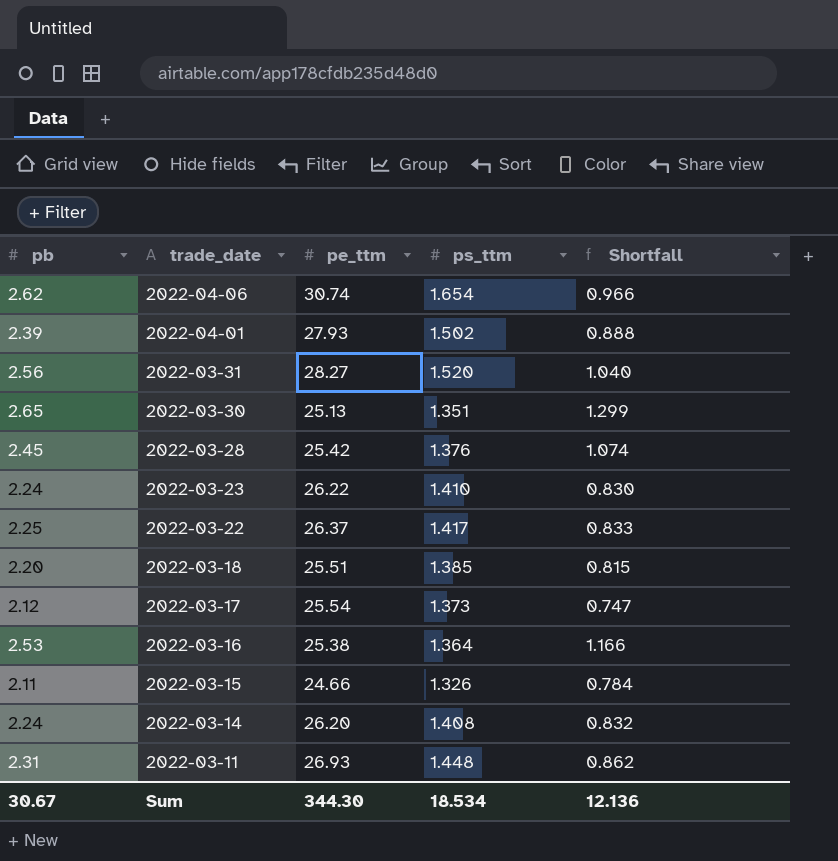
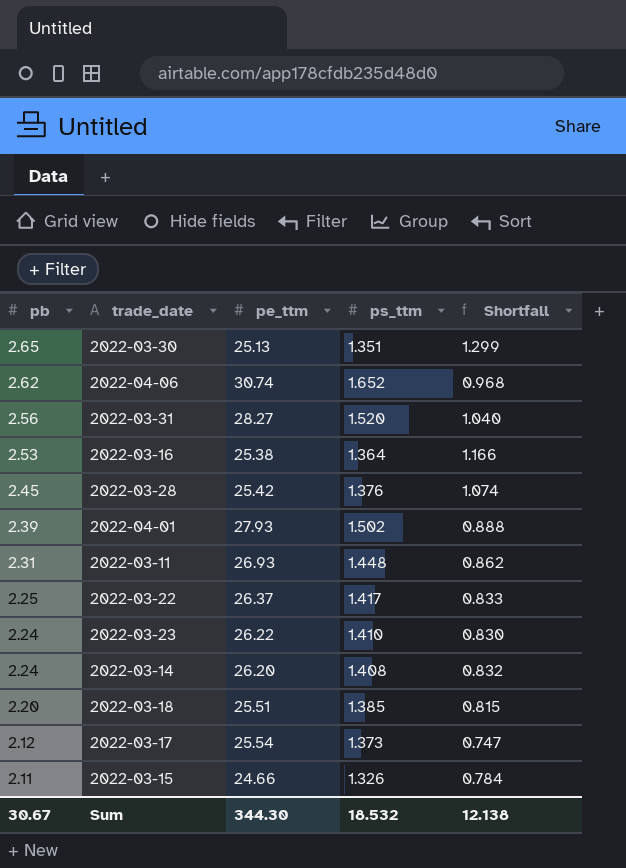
row order: trade_date descending -> pb descending
2022-04-06 | ps_ttm: 1.654 -> 1.652
2022-04-06 | Shortfall: 0.966 -> 0.968
Sum | ps_ttm: 18.534 -> 18.532
Sum | Shortfall: 12.136 -> 12.138

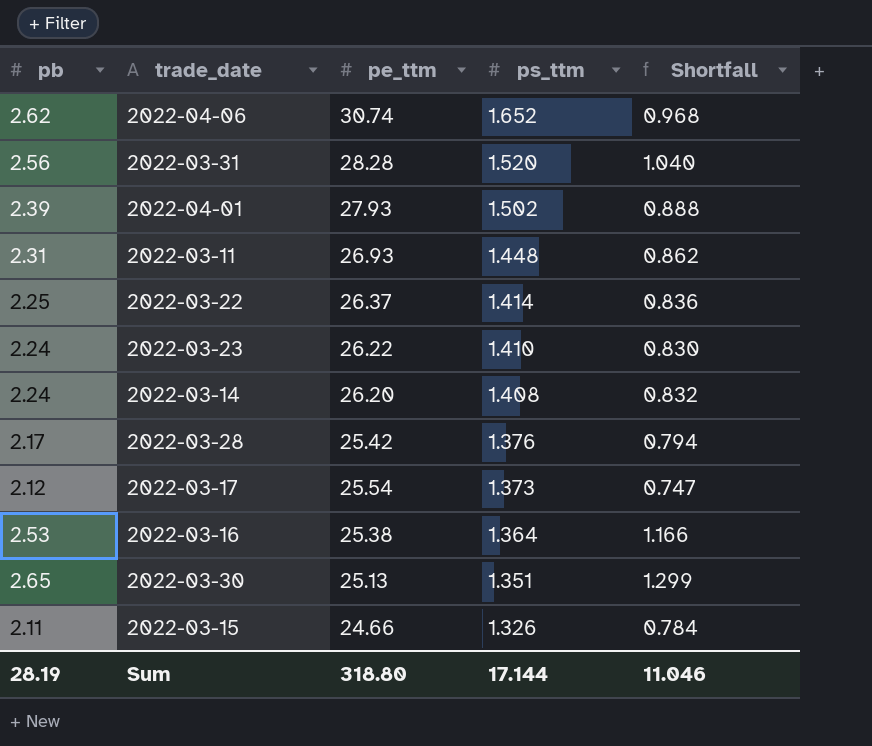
row order: pb descending -> ps_ttm descending
row 2022-03-18: 2.20 | 25.51 | 1.385 | 0.815 -> none
2022-03-31 | pe_ttm: 28.27 -> 28.28
2022-03-22 | ps_ttm: 1.417 -> 1.414
2022-03-22 | Shortfall: 0.833 -> 0.836
2022-03-28 | pb: 2.45 -> 2.17
2022-03-28 | Shortfall: 1.074 -> 0.794
Sum | pb: 30.67 -> 28.19
Sum | pe_ttm: 344.30 -> 318.80
Sum | ps_ttm: 18.532 -> 17.144
Sum | Shortfall: 12.138 -> 11.046

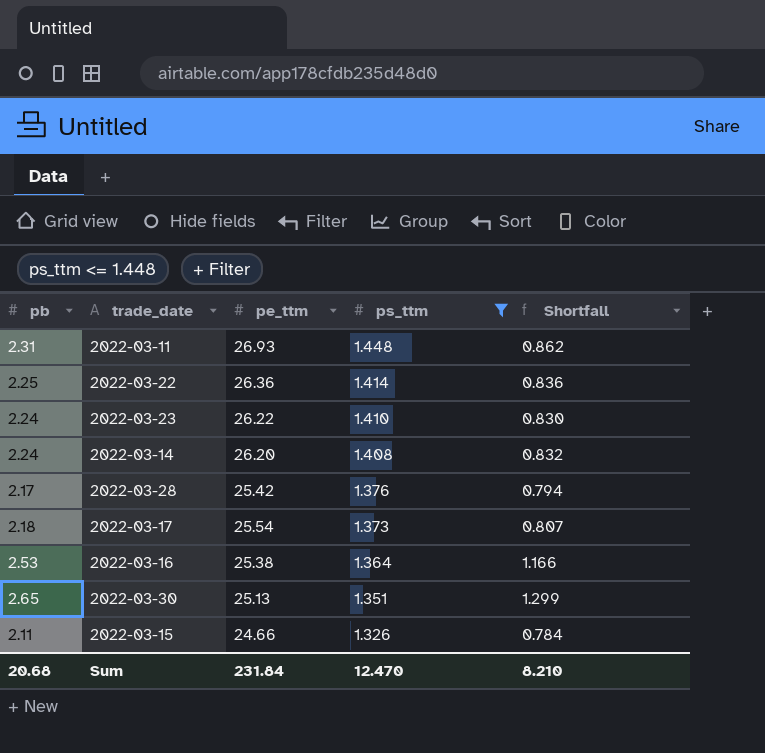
filter: none -> ps_ttm <= 1.448
2022-03-22 | pe_ttm: 26.37 -> 26.36
2022-03-17 | pb: 2.12 -> 2.18
2022-03-17 | Shortfall: 0.747 -> 0.807
Sum | pb: 28.19 -> 20.68
Sum | pe_ttm: 318.80 -> 231.84
Sum | ps_ttm: 17.144 -> 12.470
Sum | Shortfall: 11.046 -> 8.210

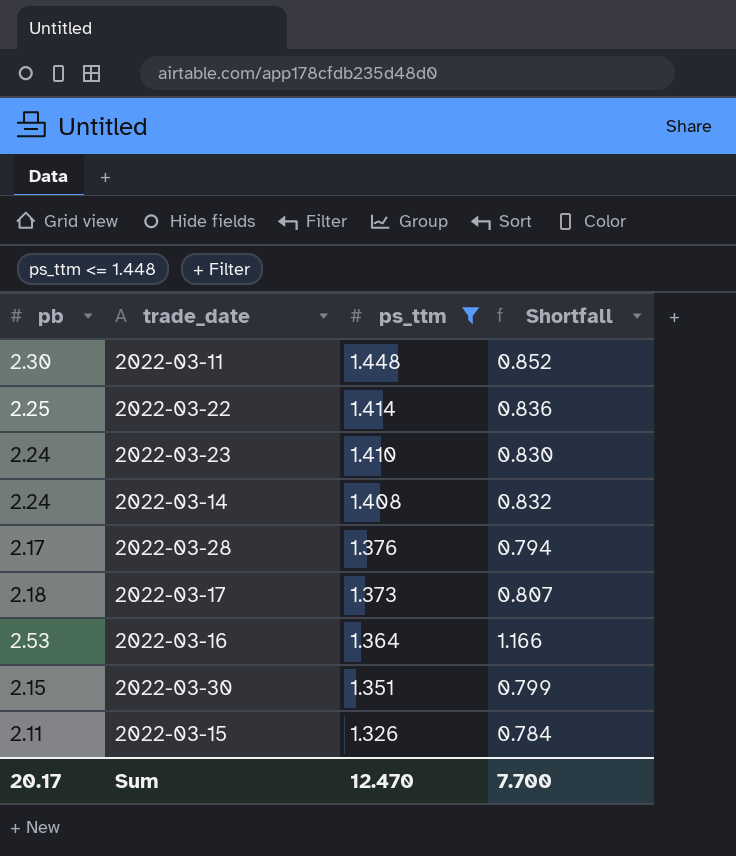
column pe_ttm | position: 3 -> none
2022-03-11 | pb: 2.31 -> 2.30
2022-03-11 | Shortfall: 0.862 -> 0.852
2022-03-30 | pb: 2.65 -> 2.15
2022-03-30 | Shortfall: 1.299 -> 0.799
Sum | pb: 20.68 -> 20.17
Sum | Shortfall: 8.210 -> 7.700

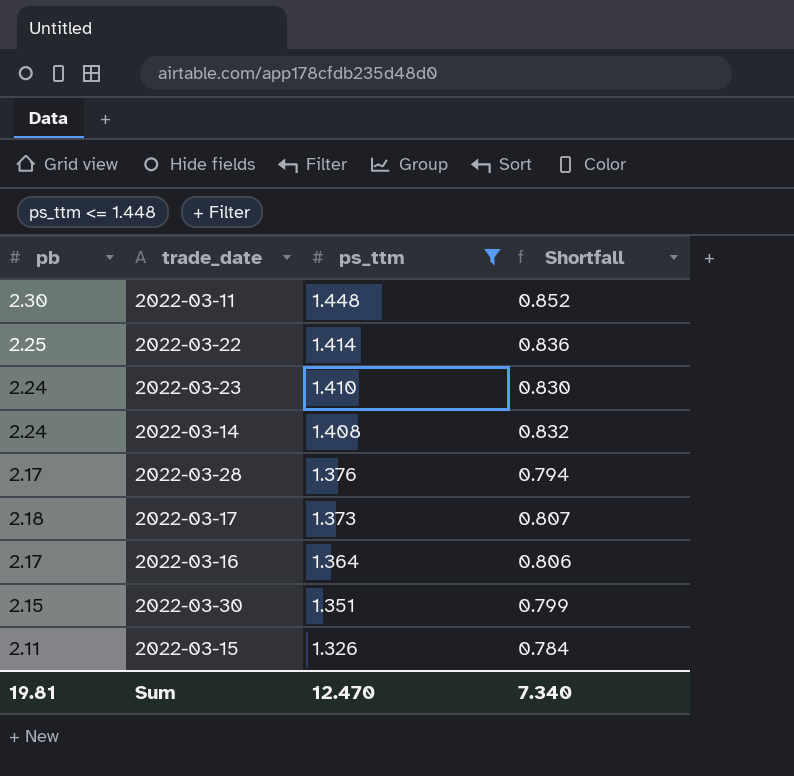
2022-03-16 | pb: 2.53 -> 2.17
2022-03-16 | Shortfall: 1.166 -> 0.806
Sum | pb: 20.17 -> 19.81
Sum | Shortfall: 7.700 -> 7.340

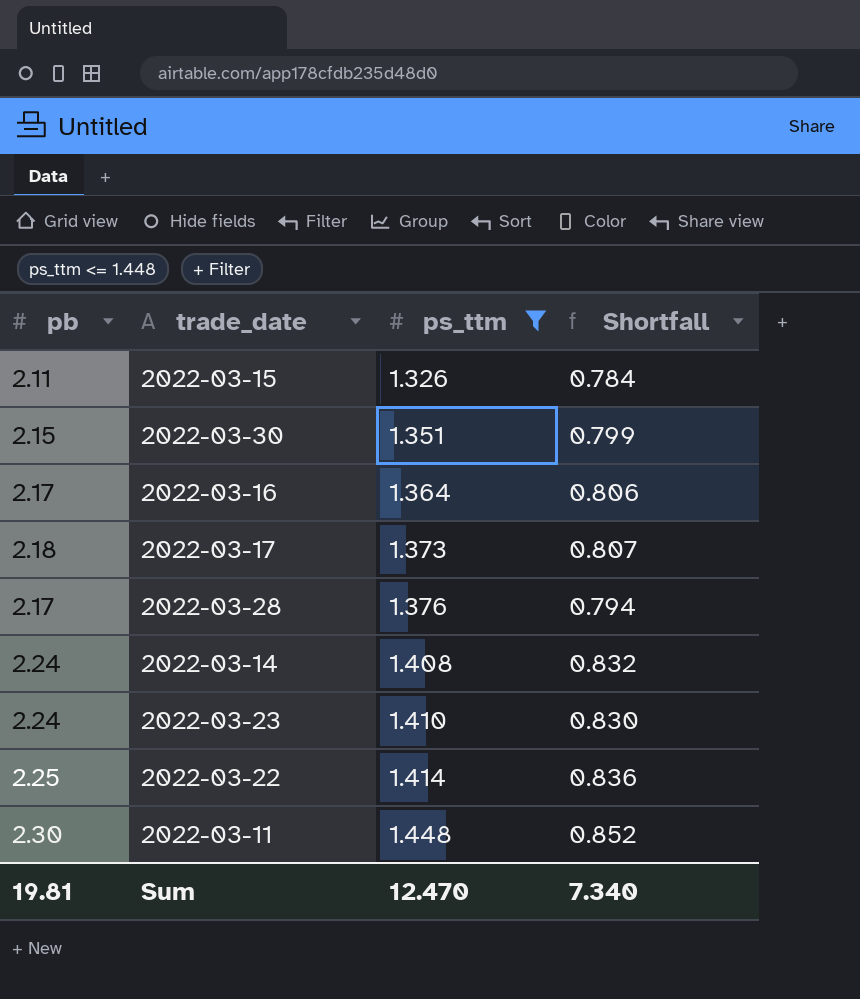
row order: ps_ttm descending -> ps_ttm ascending

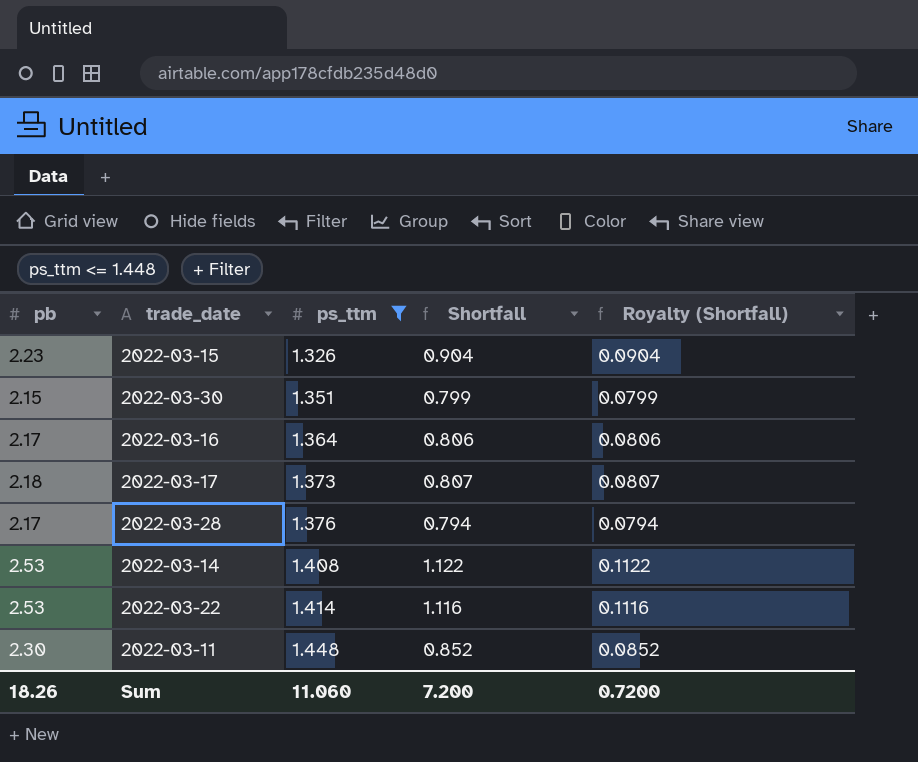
column Royalty (Shortfall) | formula: none -> [Shortfall] * 0.1
row 2022-03-23: 2.24 | 1.410 | 0.830 -> none
2022-03-15 | pb: 2.11 -> 2.23
2022-03-15 | Shortfall: 0.784 -> 0.904
2022-03-14 | pb: 2.24 -> 2.53
2022-03-14 | Shortfall: 0.832 -> 1.122
2022-03-22 | pb: 2.25 -> 2.53
2022-03-22 | Shortfall: 0.836 -> 1.116
Sum | pb: 19.81 -> 18.26
Sum | ps_ttm: 12.470 -> 11.060
Sum | Shortfall: 7.340 -> 7.200

